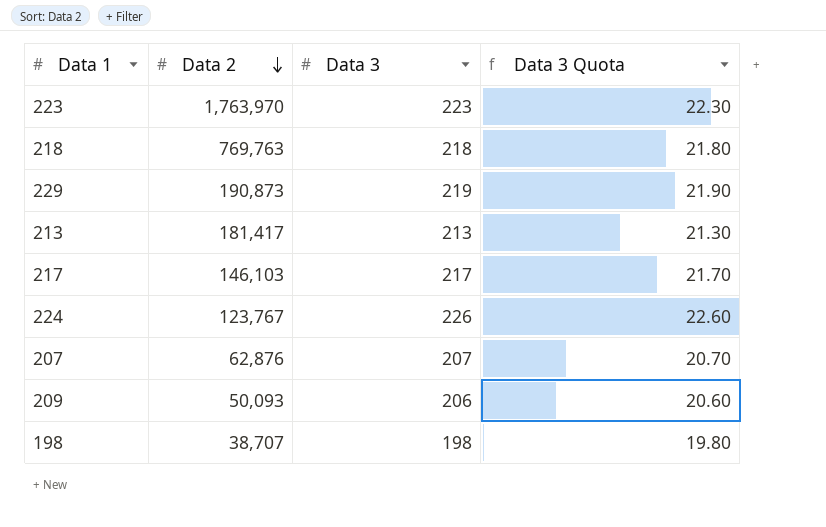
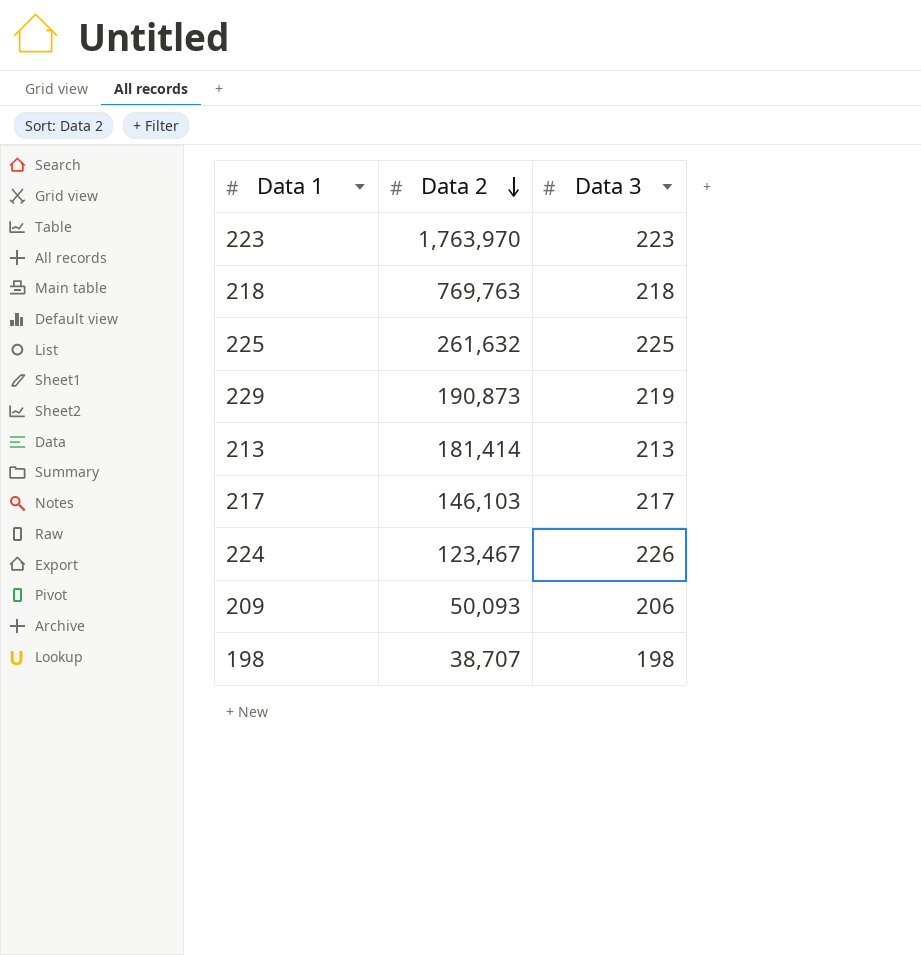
column Data 3 Quota | formula: [Data 3] * 0.1 -> none
row 207: 62,876 | 207 | 20.70 -> none
row 225: none -> 261,632 | 225
213 | Data 2: 181,417 -> 181,414
224 | Data 2: 123,767 -> 123,467

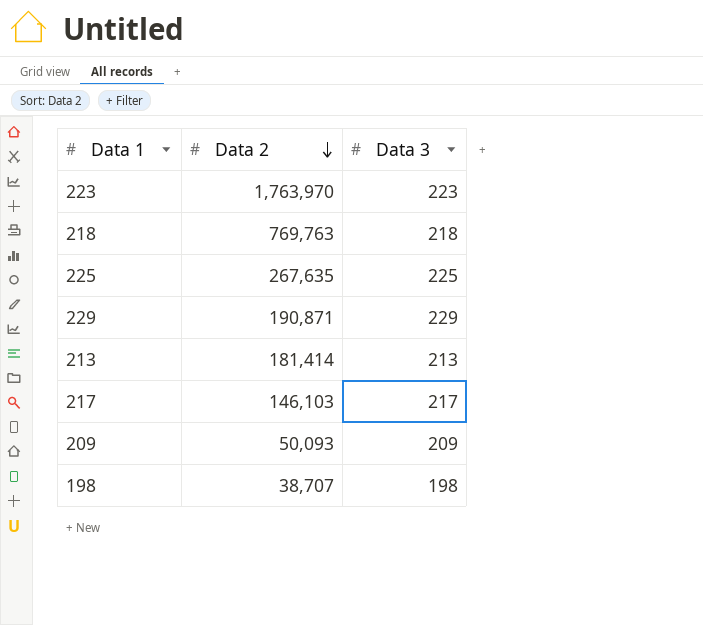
row 224: 123,467 | 226 -> none
225 | Data 2: 261,632 -> 267,635
229 | Data 2: 190,873 -> 190,871
229 | Data 3: 219 -> 229
209 | Data 3: 206 -> 209

